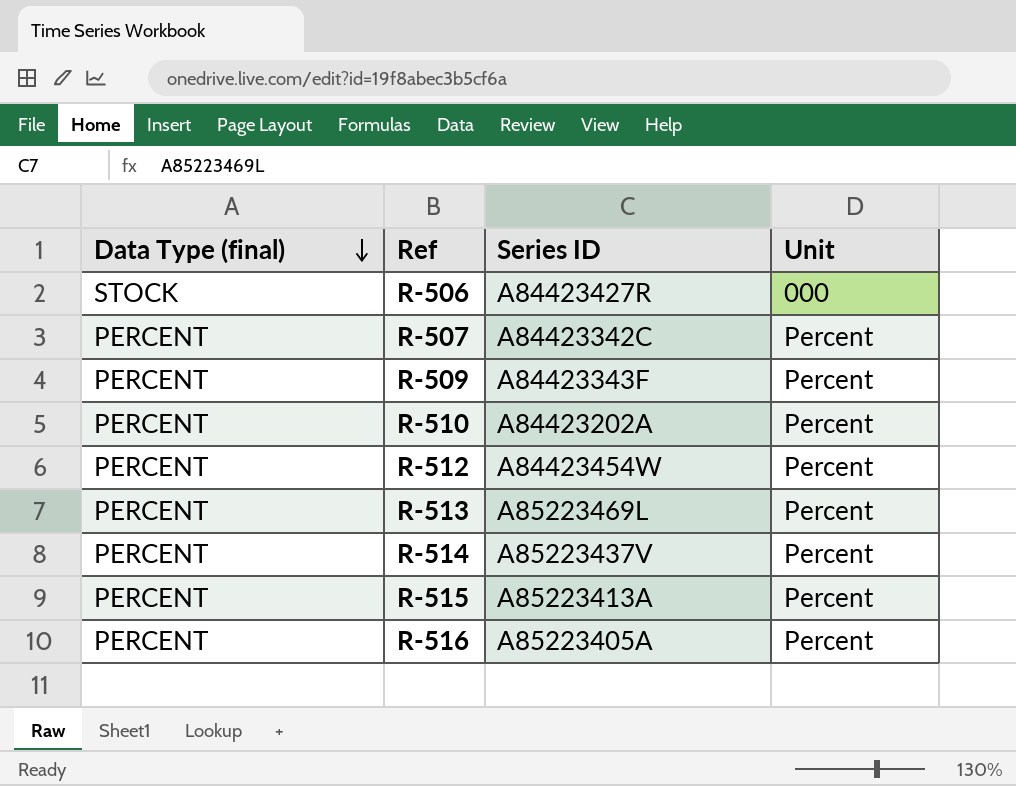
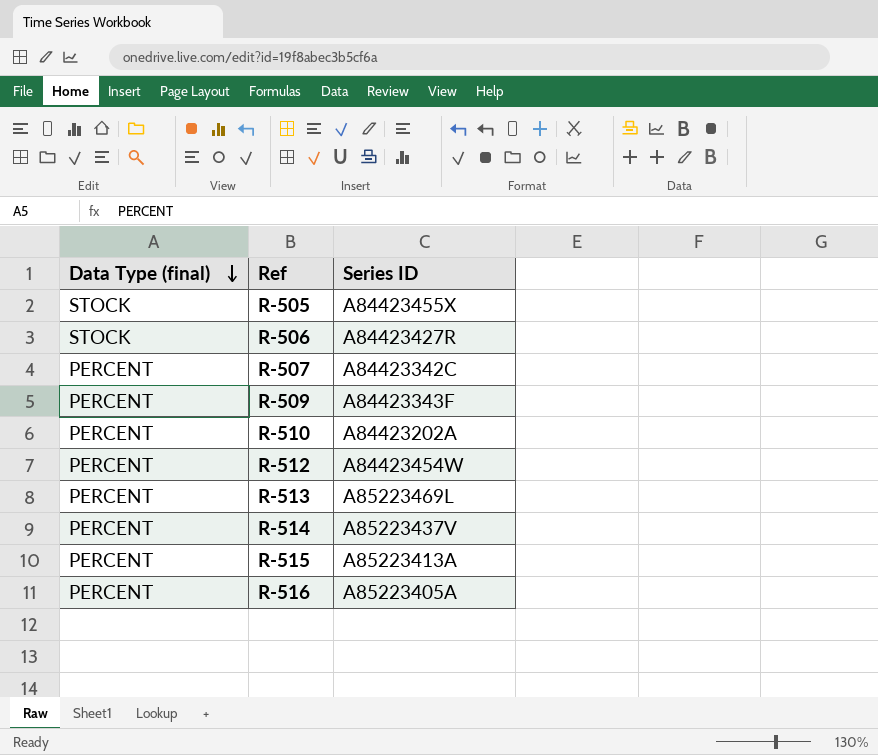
column Unit | position: 4 -> none
row R-505: none -> STOCK | A84423455X

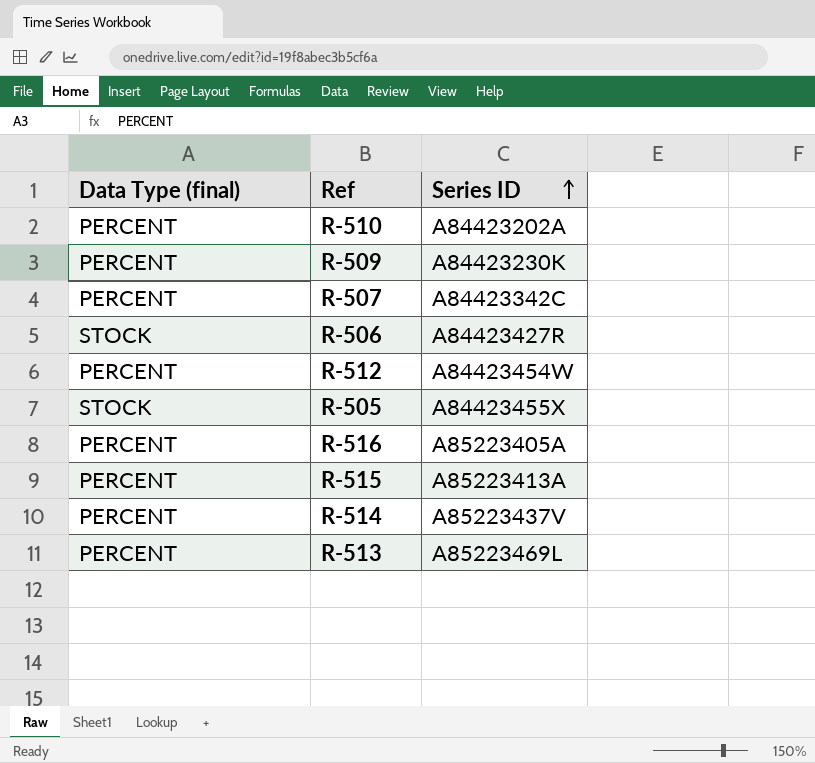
row order: Data Type (final) descending -> Series ID ascending
R-509 | Series ID: A84423343F -> A84423230K

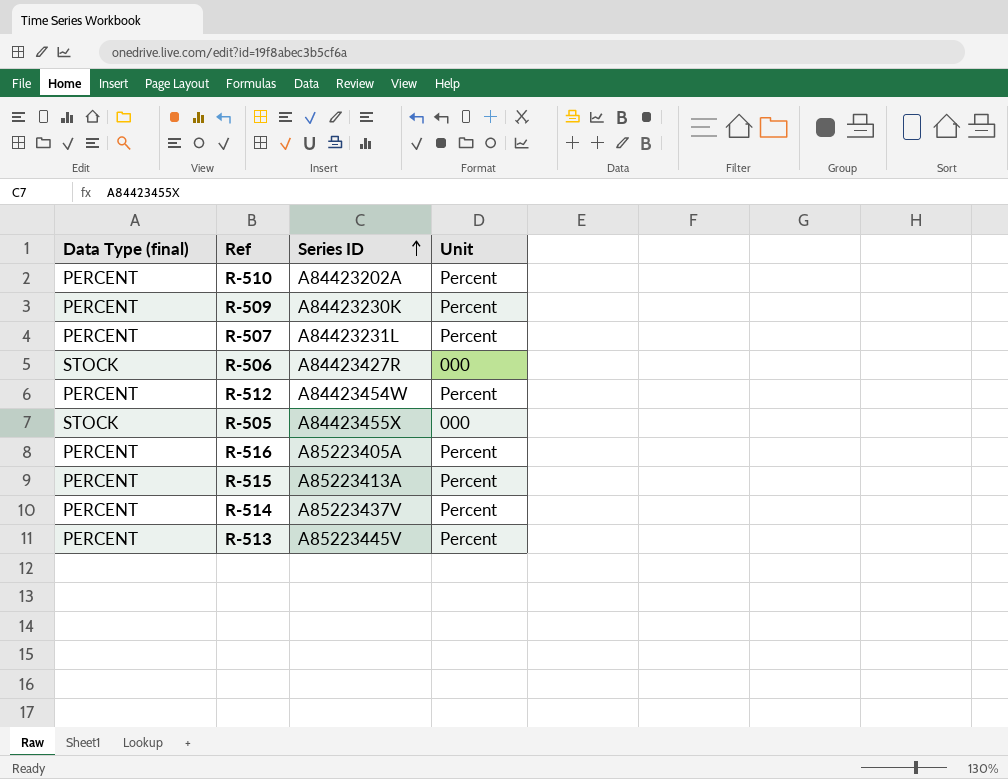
column Unit | position: none -> 4
R-507 | Series ID: A84423342C -> A84423231L
R-513 | Series ID: A85223469L -> A85223445V

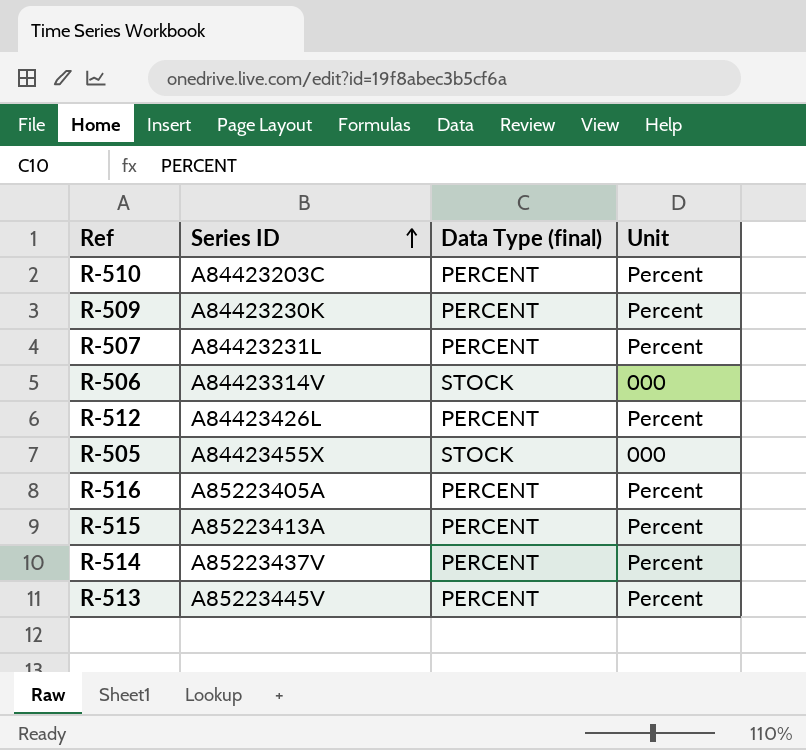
column Data Type (final) | position: 1 -> 3
R-510 | Series ID: A84423202A -> A84423203C
R-506 | Series ID: A84423427R -> A84423314V
R-512 | Series ID: A84423454W -> A84423426L

